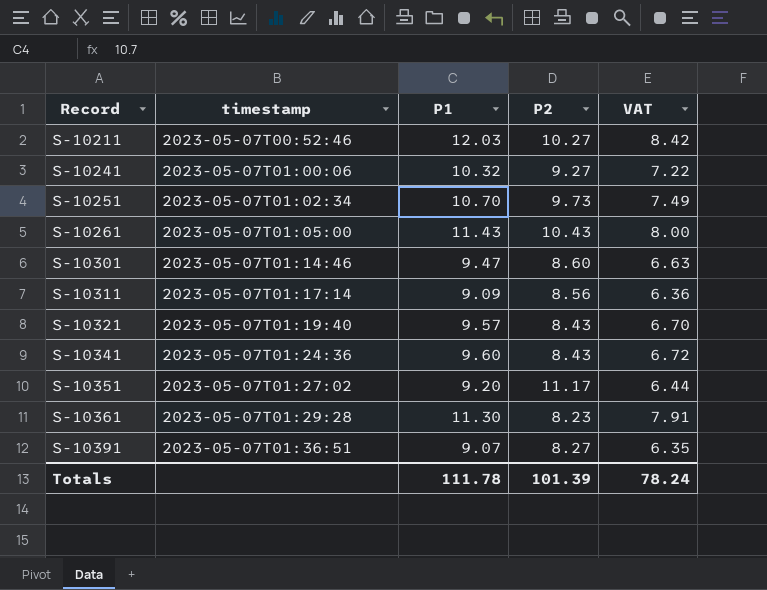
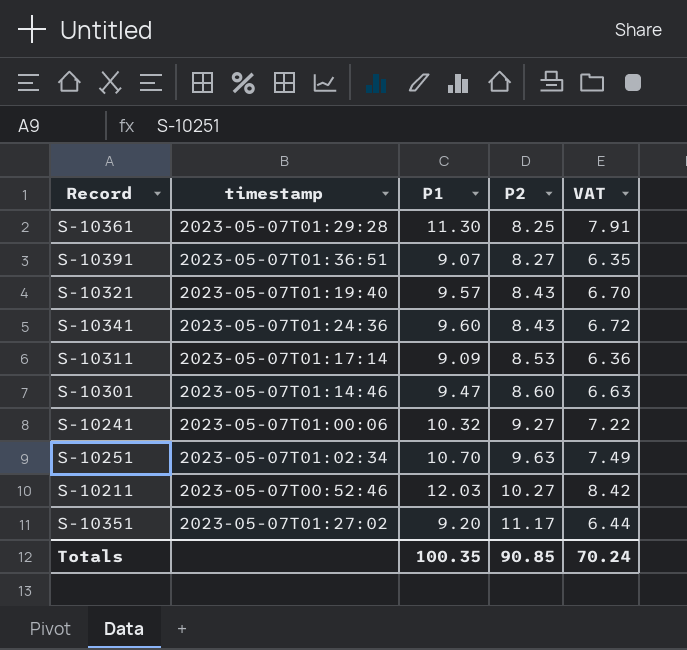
row order: Record ascending -> P2 ascending
row S-10261: 2023-05-07T01:05:00 | 11.43 | 10.43 | 8.00 -> none
S-10361 | P2: 8.23 -> 8.25
S-10311 | P2: 8.56 -> 8.53
S-10251 | P2: 9.73 -> 9.63
Totals | P1: 111.78 -> 100.35
Totals | P2: 101.39 -> 90.85
Totals | VAT: 78.24 -> 70.24

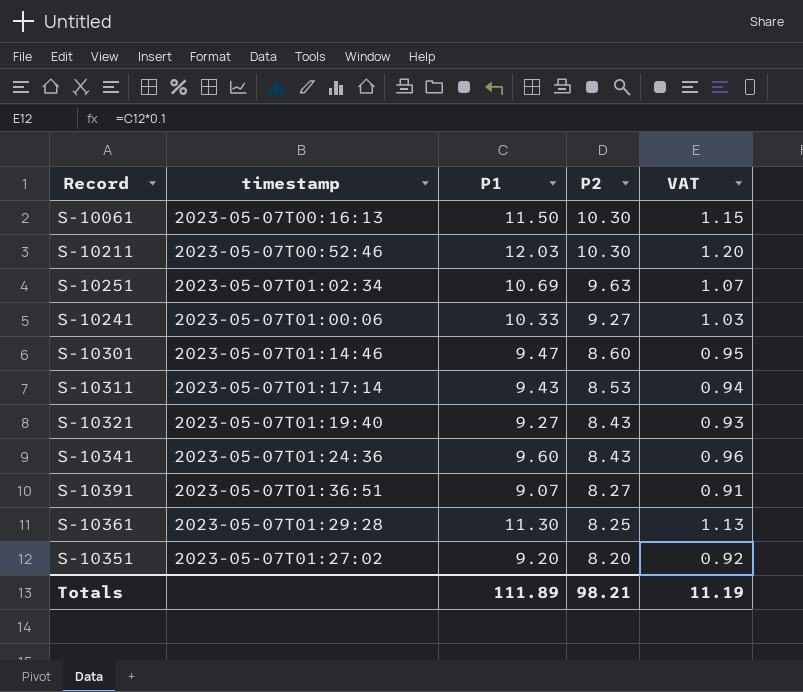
row order: P2 ascending -> P2 descending
column VAT | formula: [P1] * 0.7 -> [P1] * 0.1
row S-10061: none -> 2023-05-07T00:16:13 | 11.50 | 10.30 | 1.15
S-10211 | P2: 10.27 -> 10.30
S-10251 | P1: 10.70 -> 10.69
S-10241 | P1: 10.32 -> 10.33
S-10311 | P1: 9.09 -> 9.43
S-10321 | P1: 9.57 -> 9.27
S-10351 | P2: 11.17 -> 8.20
Totals | P1: 100.35 -> 111.89
Totals | P2: 90.85 -> 98.21
Totals | VAT: 70.24 -> 11.19

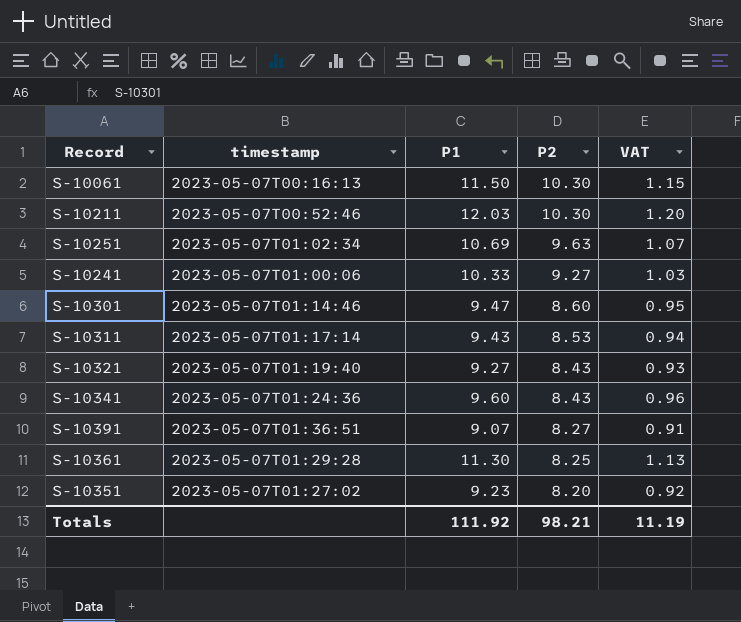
S-10351 | P1: 9.20 -> 9.23
Totals | P1: 111.89 -> 111.92

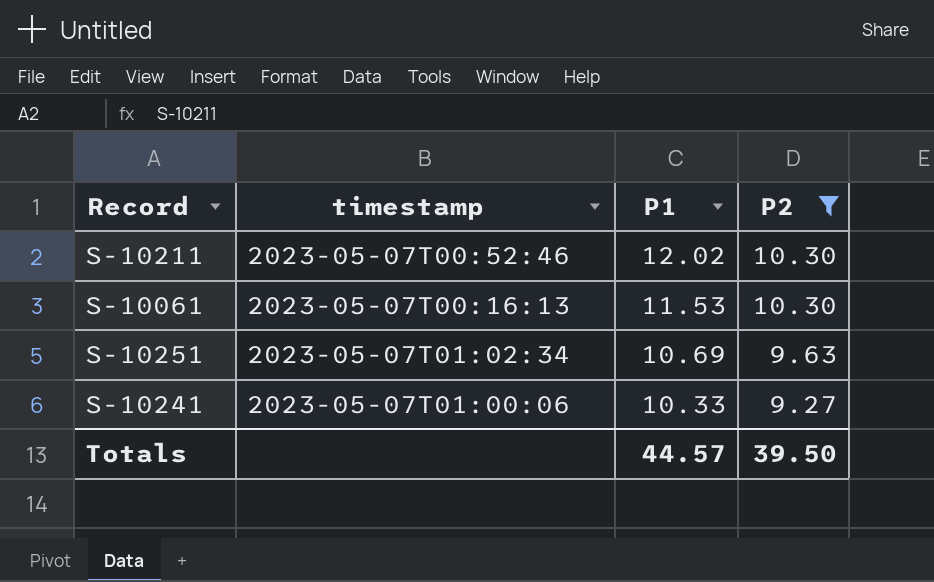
filter: none -> P2 >= 9.27
row order: P2 descending -> P1 descending
column VAT | formula: [P1] * 0.1 -> none
S-10211 | P1: 12.03 -> 12.02
S-10061 | P1: 11.50 -> 11.53
Totals | P1: 111.92 -> 44.57
Totals | P2: 98.21 -> 39.50

